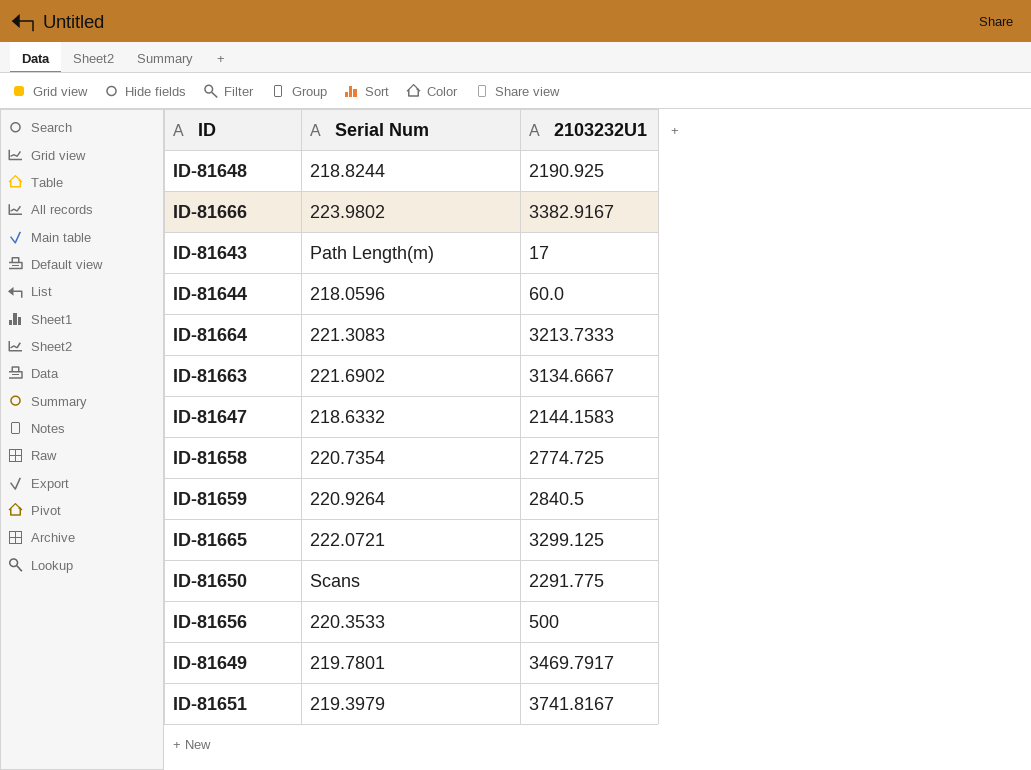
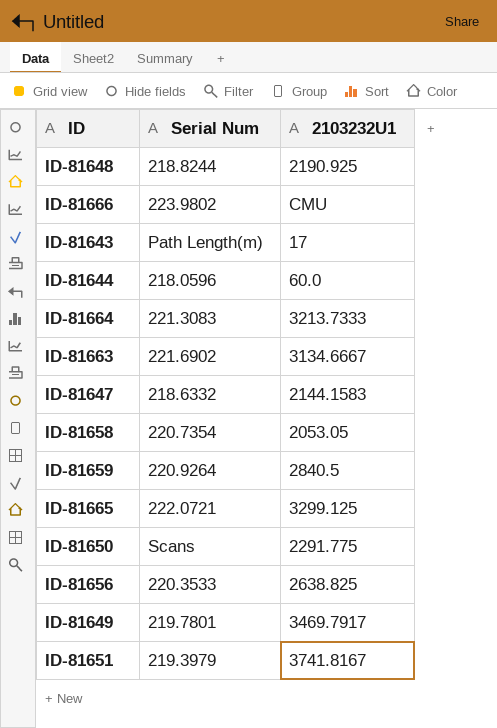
ID-81666 | 2103232U1: 3382.9167 -> CMU
ID-81658 | 2103232U1: 2774.725 -> 2053.05
ID-81656 | 2103232U1: 500 -> 2638.825

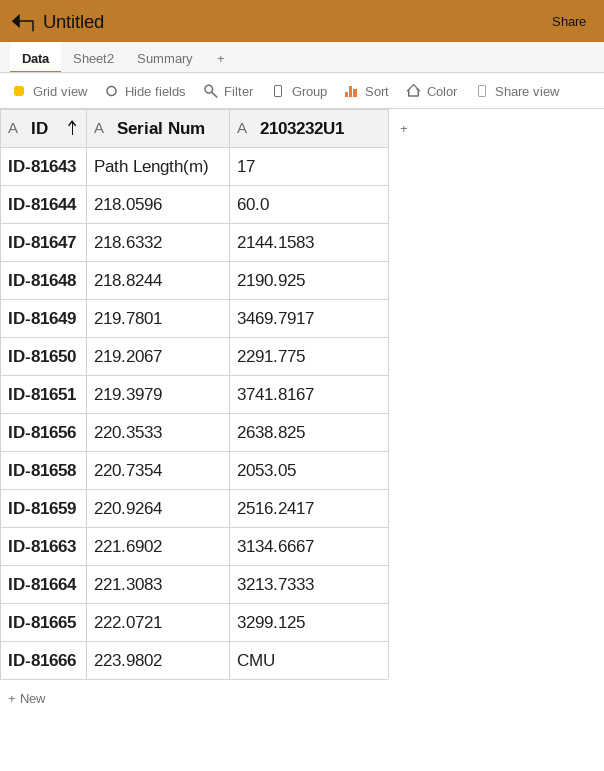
row order: none -> ID ascending
ID-81650 | Serial Num: Scans -> 219.2067
ID-81659 | 2103232U1: 2840.5 -> 2516.2417

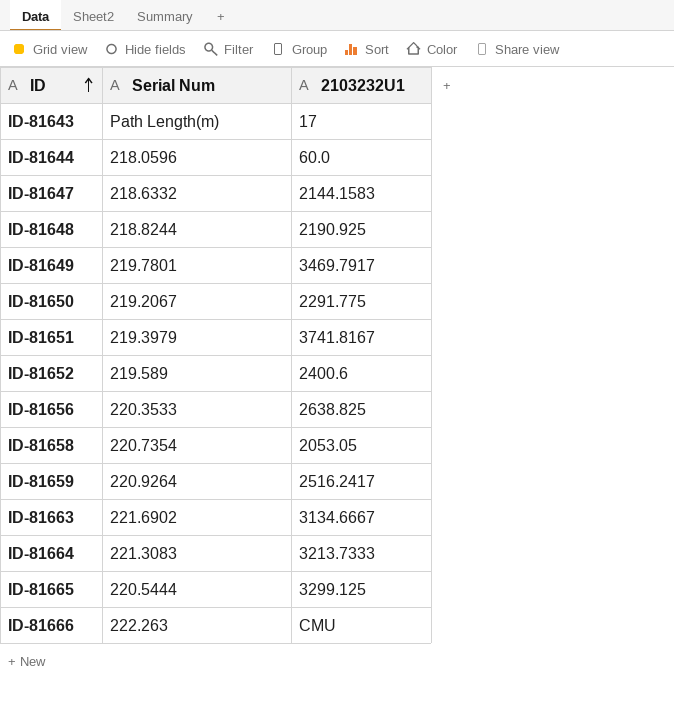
row ID-81652: none -> 219.589 | 2400.6
ID-81665 | Serial Num: 222.0721 -> 220.5444
ID-81666 | Serial Num: 223.9802 -> 222.263

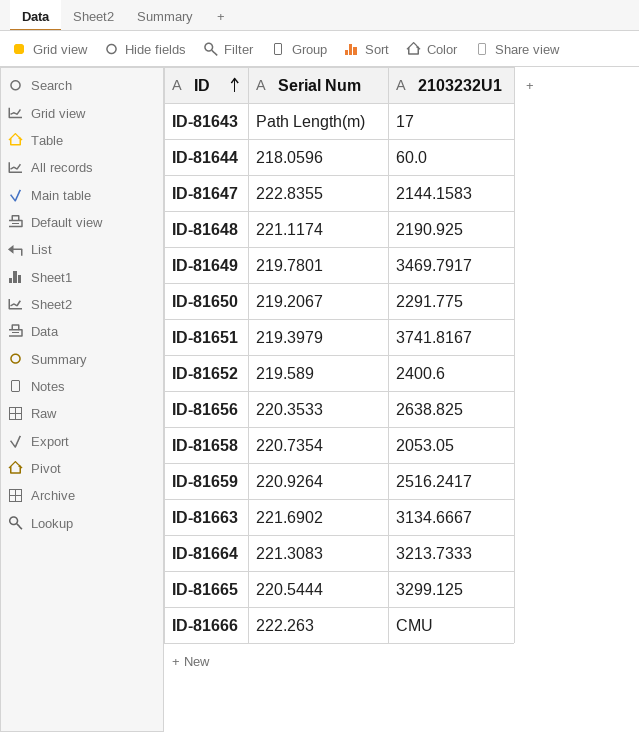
ID-81647 | Serial Num: 218.6332 -> 222.8355
ID-81648 | Serial Num: 218.8244 -> 221.1174

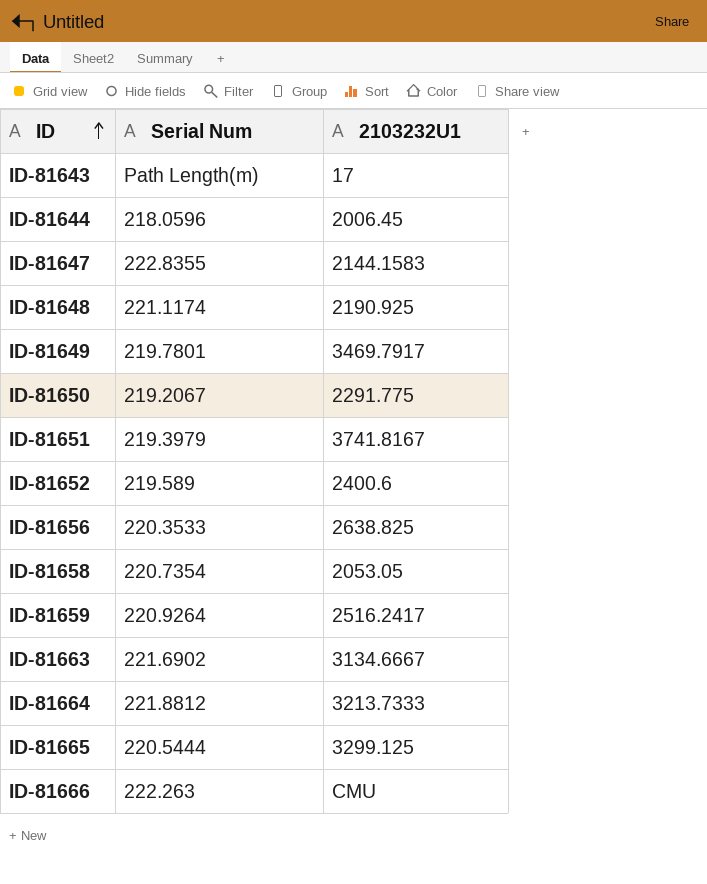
ID-81644 | 2103232U1: 60.0 -> 2006.45
ID-81664 | Serial Num: 221.3083 -> 221.8812

